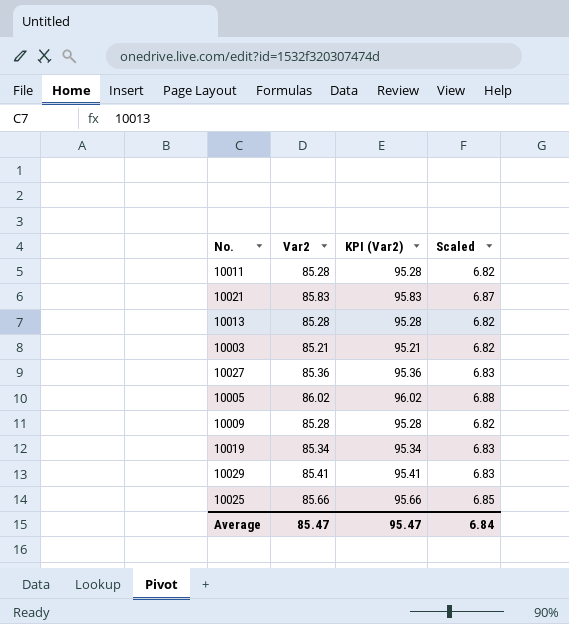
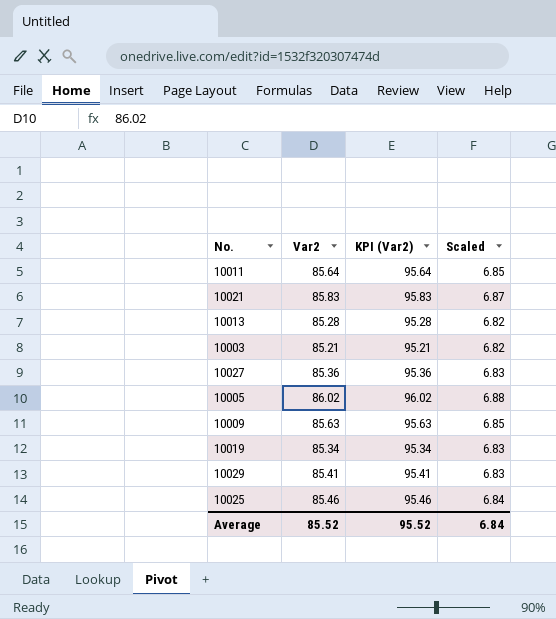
10011 | Var2: 85.28 -> 85.64
10011 | KPI (Var2): 95.28 -> 95.64
10011 | Scaled: 6.82 -> 6.85
10009 | Var2: 85.28 -> 85.63
10009 | KPI (Var2): 95.28 -> 95.63
10009 | Scaled: 6.82 -> 6.85
10025 | Var2: 85.66 -> 85.46
10025 | KPI (Var2): 95.66 -> 95.46
10025 | Scaled: 6.85 -> 6.84
Average | Var2: 85.47 -> 85.52
Average | KPI (Var2): 95.47 -> 95.52

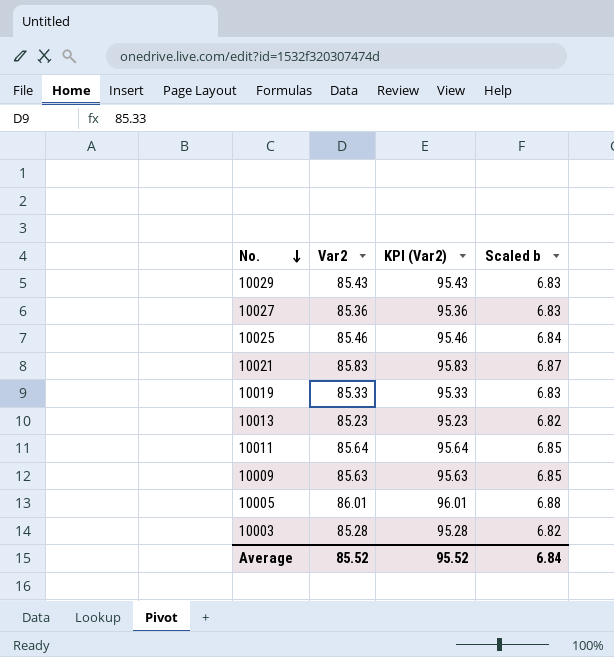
row order: none -> No. descending
column name: Scaled -> Scaled b
10029 | Var2: 85.41 -> 85.43
10029 | KPI (Var2): 95.41 -> 95.43
10019 | Var2: 85.34 -> 85.33
10019 | KPI (Var2): 95.34 -> 95.33
10013 | Var2: 85.28 -> 85.23
10013 | KPI (Var2): 95.28 -> 95.23
10005 | Var2: 86.02 -> 86.01
10005 | KPI (Var2): 96.02 -> 96.01
10003 | Var2: 85.21 -> 85.28
10003 | KPI (Var2): 95.21 -> 95.28

